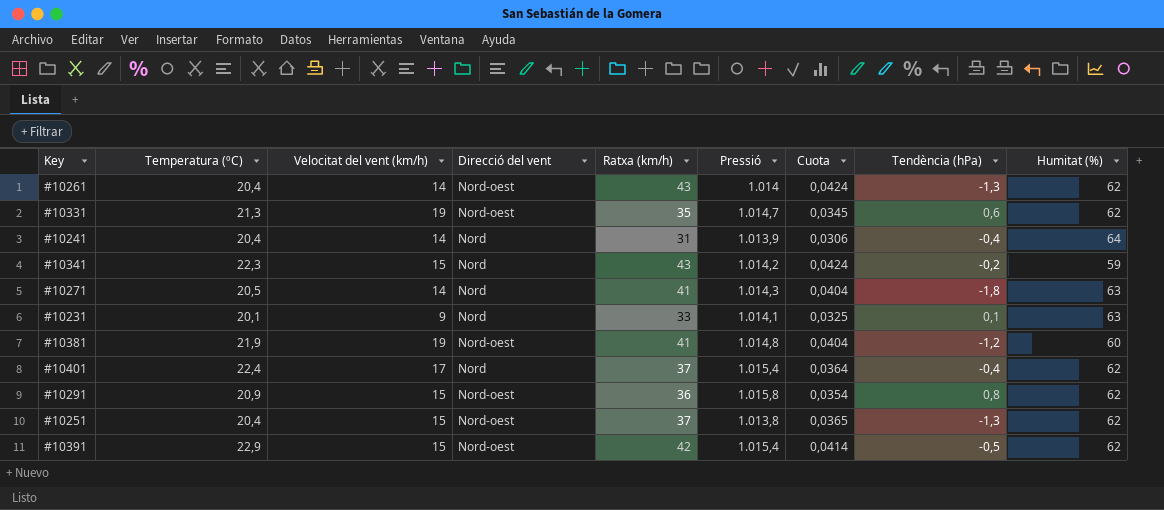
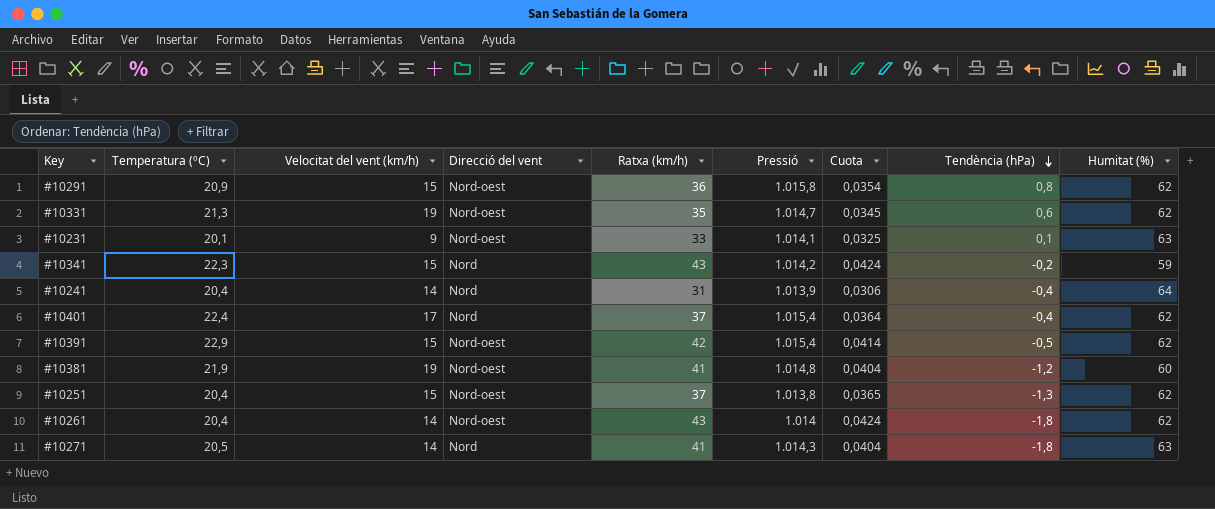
row order: none -> Tendència (hPa) descending
#10231 | Direcció del vent: Nord -> Nord-oest
#10261 | Tendència (hPa): -1,3 -> -1,8

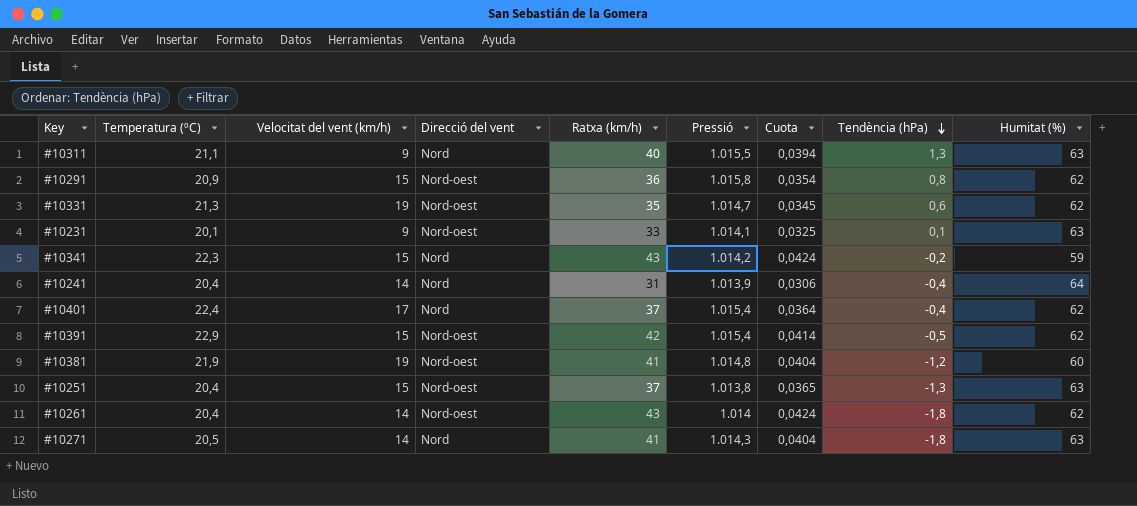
row #10311: none -> 21,1 | 9 | Nord | 40 | 1.015,5 | 0,0394 | 1,3 | 63
#10251 | Humitat (%): 62 -> 63

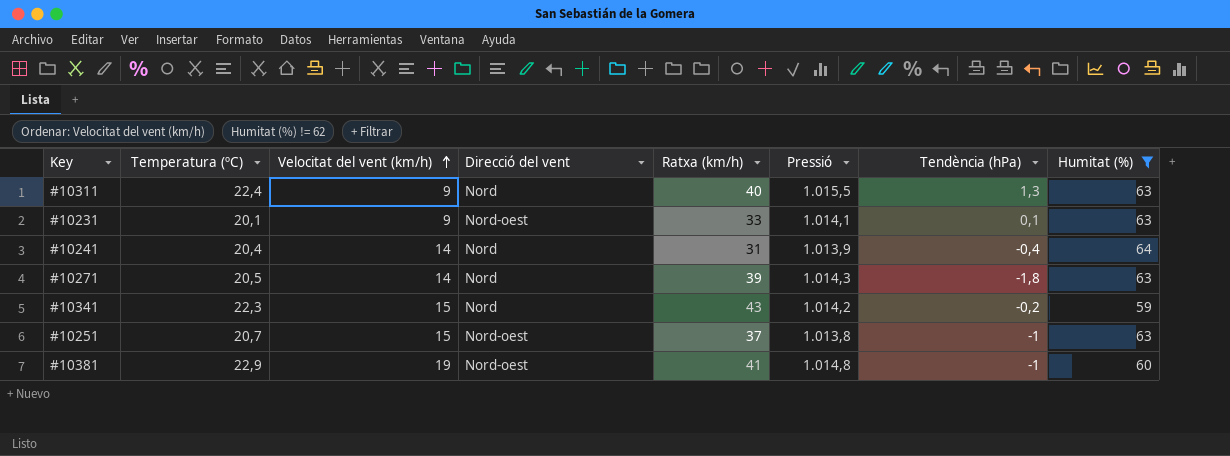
filter: none -> Humitat (%) != 62
row order: Tendència (hPa) descending -> Velocitat del vent (km/h) ascending
column Cuota | formula: [Ratxa (km/h)] / [Pressió] -> none
#10311 | Temperatura (ºC): 21,1 -> 22,4
#10271 | Ratxa (km/h): 41 -> 39
#10251 | Temperatura (ºC): 20,4 -> 20,7
#10251 | Tendència (hPa): -1,3 -> -1
#10381 | Temperatura (ºC): 21,9 -> 22,9
#10381 | Tendència (hPa): -1,2 -> -1

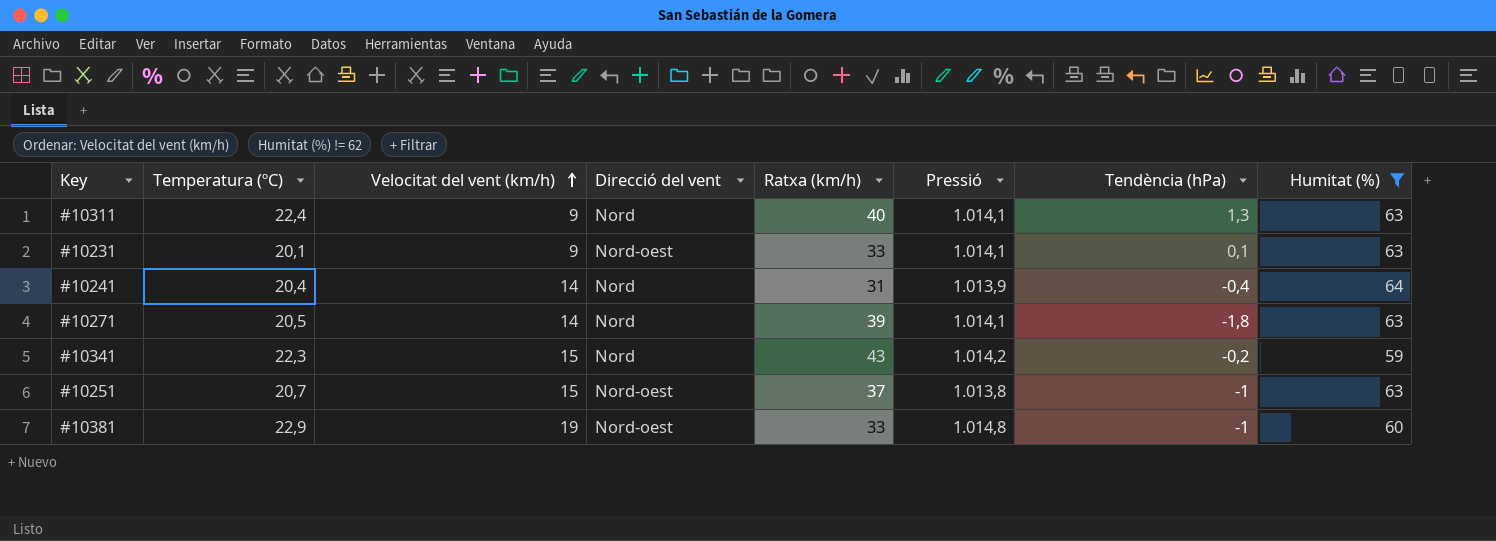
#10311 | Pressió: 1.015,5 -> 1.014,1
#10271 | Pressió: 1.014,3 -> 1.014,1
#10381 | Ratxa (km/h): 41 -> 33

